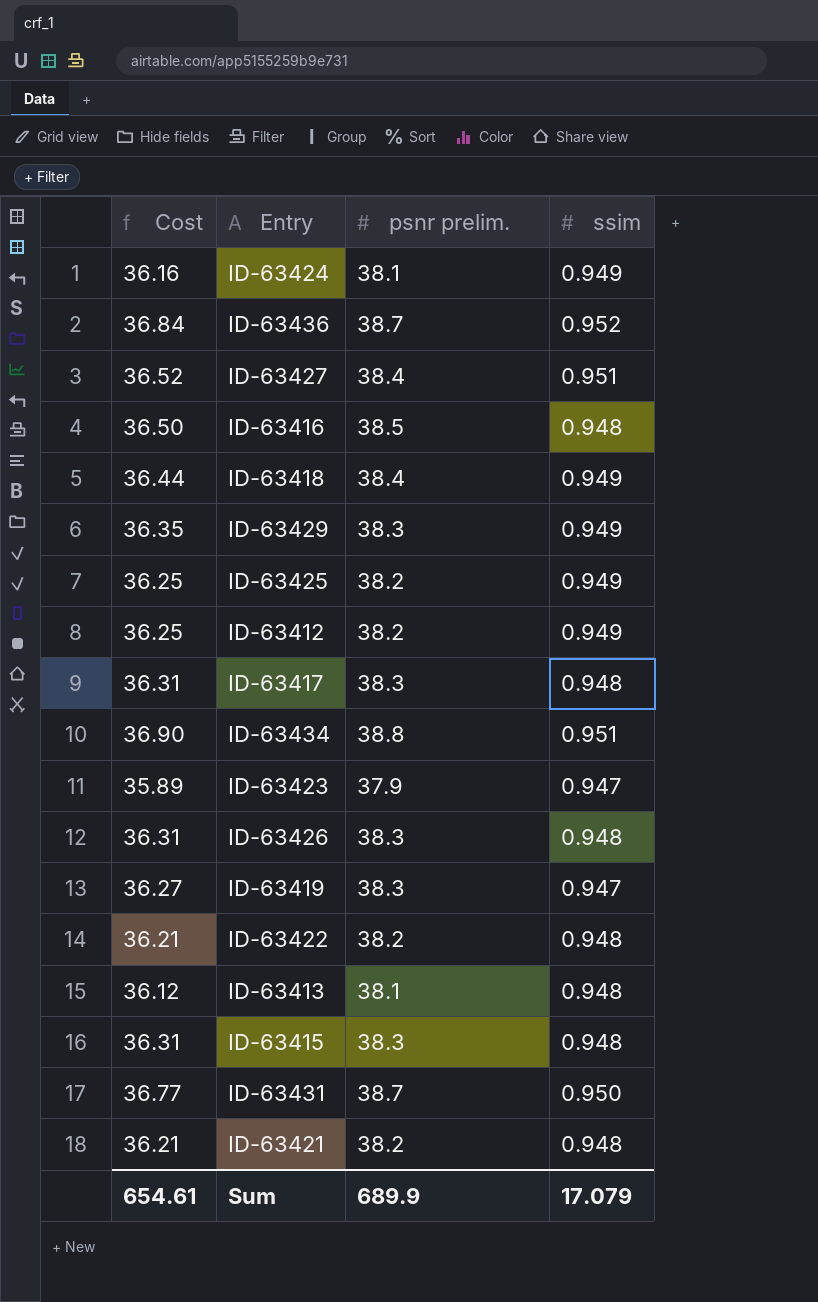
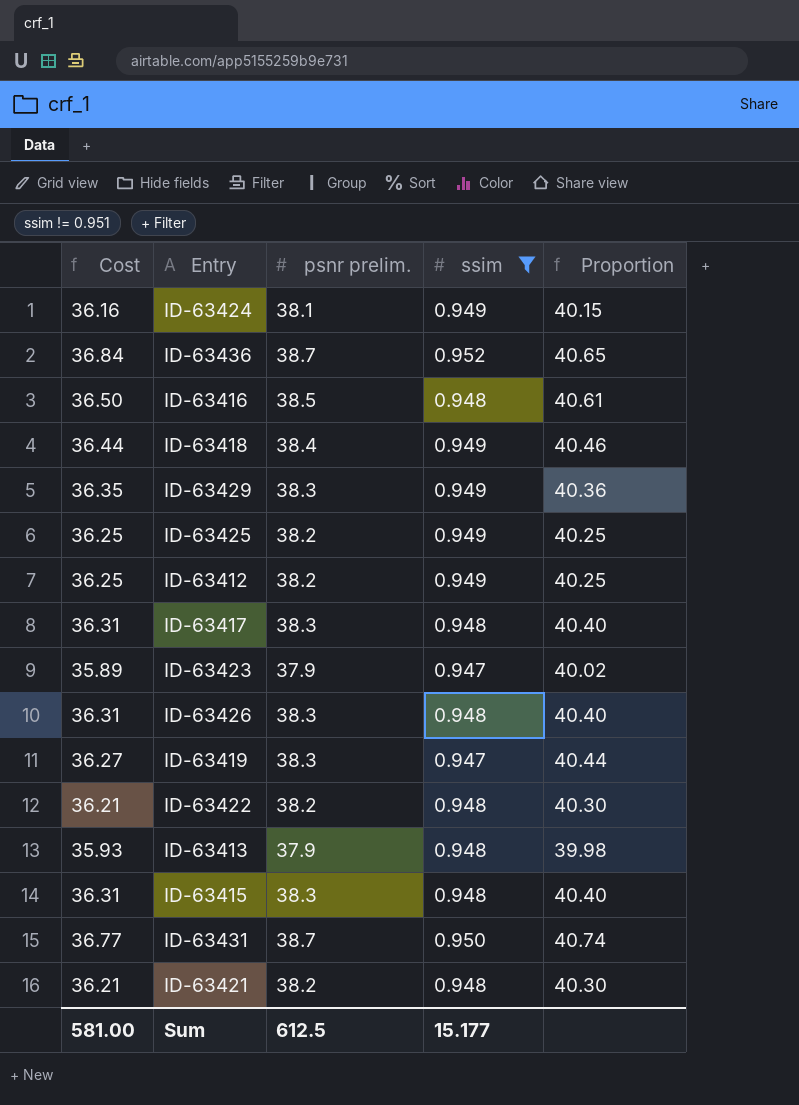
filter: none -> ssim != 0.951
column Proportion | formula: none -> [psnr prelim.] / [ssim]
ID-63413 | Cost: 36.12 -> 35.93
ID-63413 | psnr prelim.: 38.1 -> 37.9
Sum | Cost: 654.61 -> 581.00
Sum | psnr prelim.: 689.9 -> 612.5
Sum | ssim: 17.079 -> 15.177

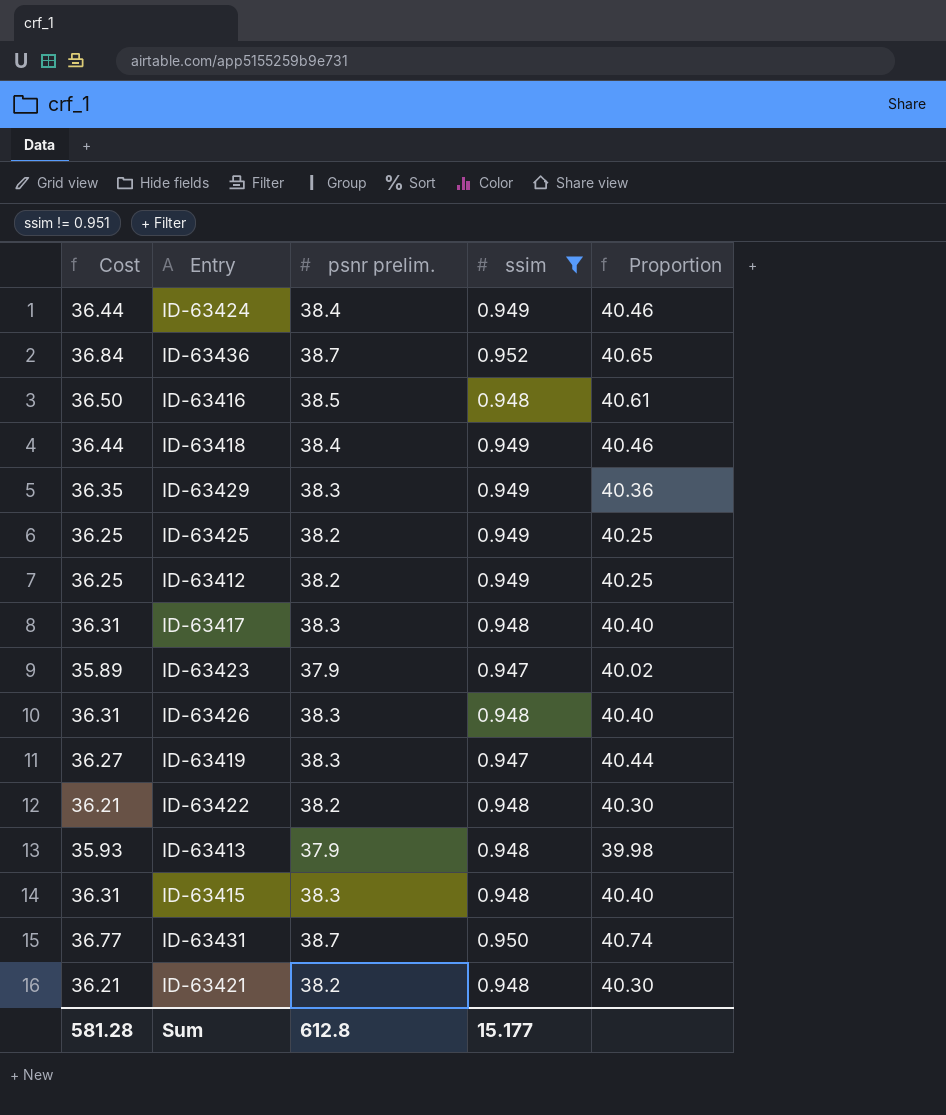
ID-63424 | Cost: 36.16 -> 36.44
ID-63424 | psnr prelim.: 38.1 -> 38.4
ID-63424 | Proportion: 40.15 -> 40.46
Sum | Cost: 581.00 -> 581.28
Sum | psnr prelim.: 612.5 -> 612.8

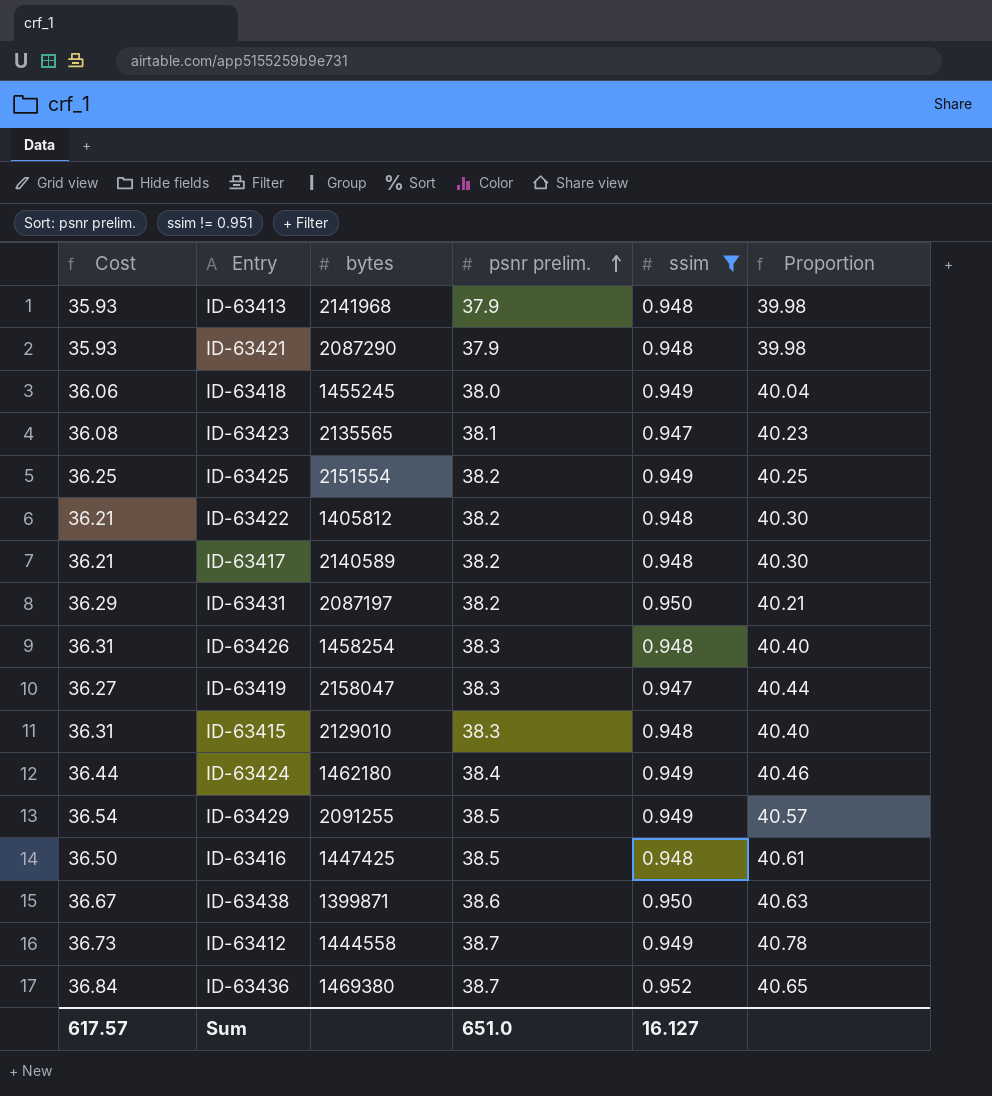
row order: none -> psnr prelim. ascending
column bytes | position: none -> 3
ID-63421 | Cost: 36.21 -> 35.93
ID-63421 | psnr prelim.: 38.2 -> 37.9
ID-63421 | Proportion: 40.30 -> 39.98
ID-63418 | Cost: 36.44 -> 36.06
ID-63418 | psnr prelim.: 38.4 -> 38.0
ID-63418 | Proportion: 40.46 -> 40.04
ID-63423 | Cost: 35.89 -> 36.08
ID-63423 | psnr prelim.: 37.9 -> 38.1
ID-63423 | Proportion: 40.02 -> 40.23
ID-63417 | Cost: 36.31 -> 36.21
ID-63417 | psnr prelim.: 38.3 -> 38.2
ID-63417 | Proportion: 40.40 -> 40.30
ID-63431 | Cost: 36.77 -> 36.29
ID-63431 | psnr prelim.: 38.7 -> 38.2
ID-63431 | Proportion: 40.74 -> 40.21
ID-63429 | Cost: 36.35 -> 36.54
ID-63429 | psnr prelim.: 38.3 -> 38.5
ID-63429 | Proportion: 40.36 -> 40.57
row ID-63438: none -> 36.67 | 1399871 | 38.6 | 0.950 | 40.63
ID-63412 | Cost: 36.25 -> 36.73
ID-63412 | psnr prelim.: 38.2 -> 38.7
ID-63412 | Proportion: 40.25 -> 40.78
Sum | Cost: 581.28 -> 617.57
Sum | psnr prelim.: 612.8 -> 651.0
Sum | ssim: 15.177 -> 16.127

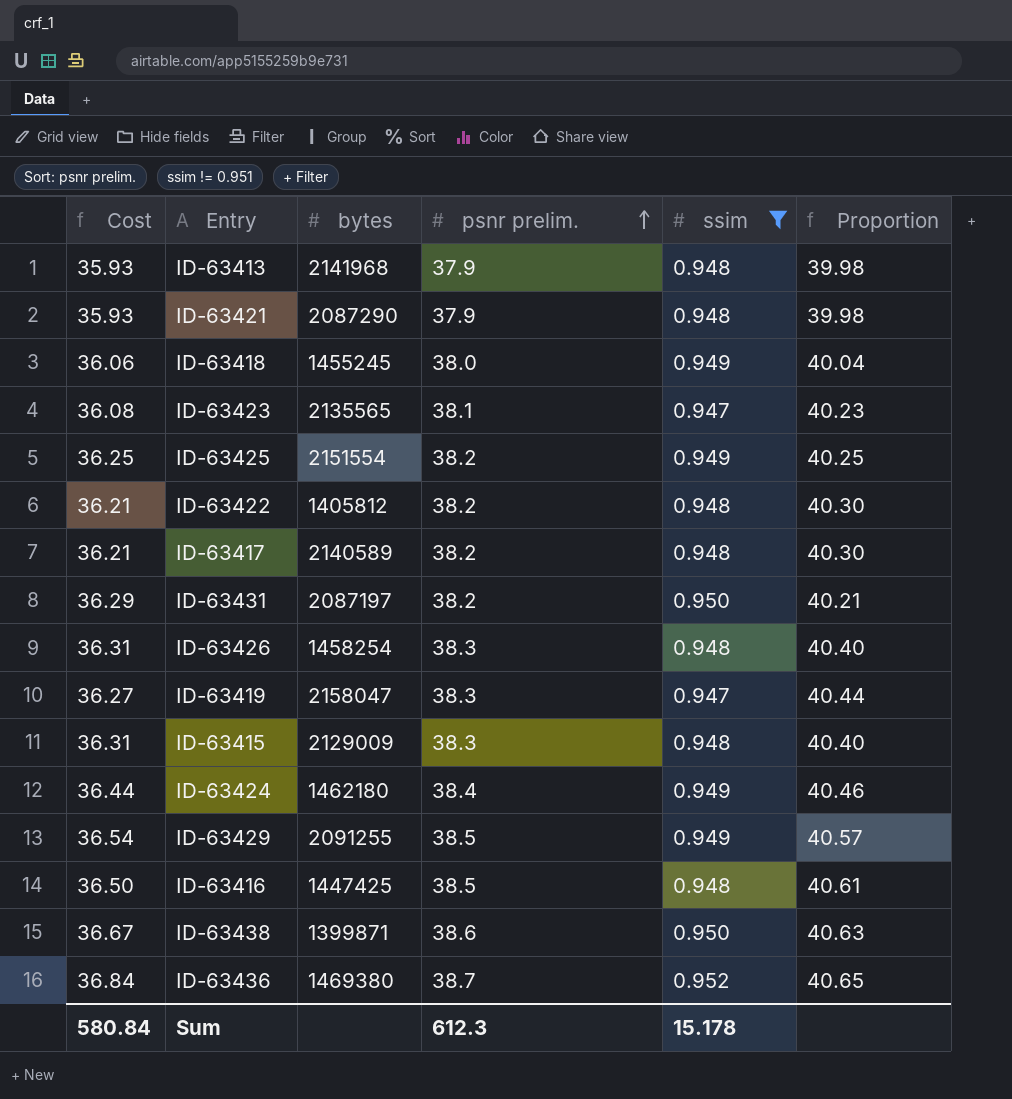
row ID-63412: 36.73 | 1444558 | 38.7 | 0.949 | 40.78 -> none
ID-63415 | bytes: 2129010 -> 2129009
Sum | Cost: 617.57 -> 580.84
Sum | psnr prelim.: 651.0 -> 612.3
Sum | ssim: 16.127 -> 15.178

